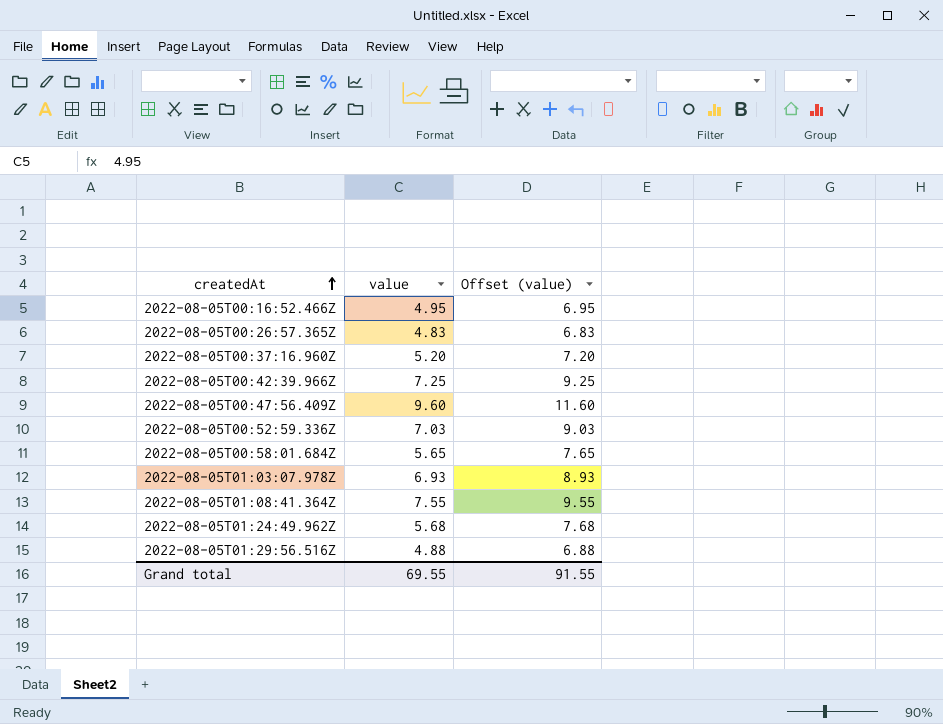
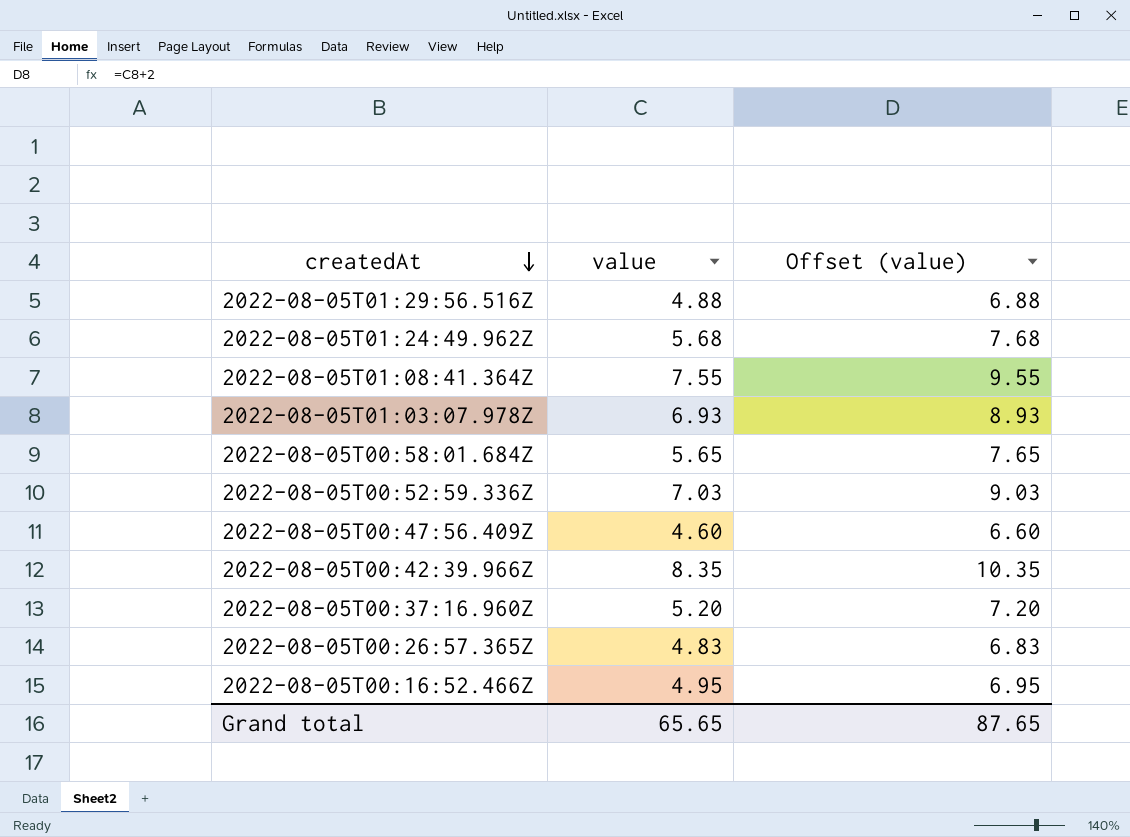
row order: createdAt ascending -> createdAt descending
2022-08-05T00:47:56.409Z | value: 9.60 -> 4.60
2022-08-05T00:47:56.409Z | Offset (value): 11.60 -> 6.60
2022-08-05T00:42:39.966Z | value: 7.25 -> 8.35
2022-08-05T00:42:39.966Z | Offset (value): 9.25 -> 10.35
Grand total | value: 69.55 -> 65.65
Grand total | Offset (value): 91.55 -> 87.65

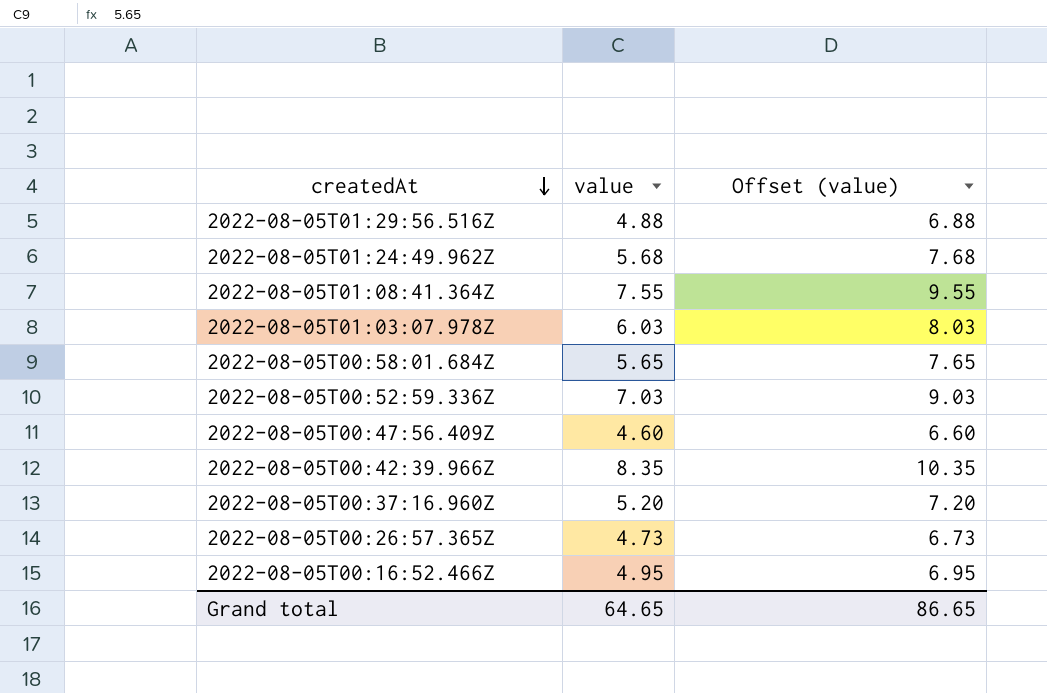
2022-08-05T01:03:07.978Z | value: 6.93 -> 6.03
2022-08-05T01:03:07.978Z | Offset (value): 8.93 -> 8.03
2022-08-05T00:26:57.365Z | value: 4.83 -> 4.73
2022-08-05T00:26:57.365Z | Offset (value): 6.83 -> 6.73
Grand total | value: 65.65 -> 64.65
Grand total | Offset (value): 87.65 -> 86.65

